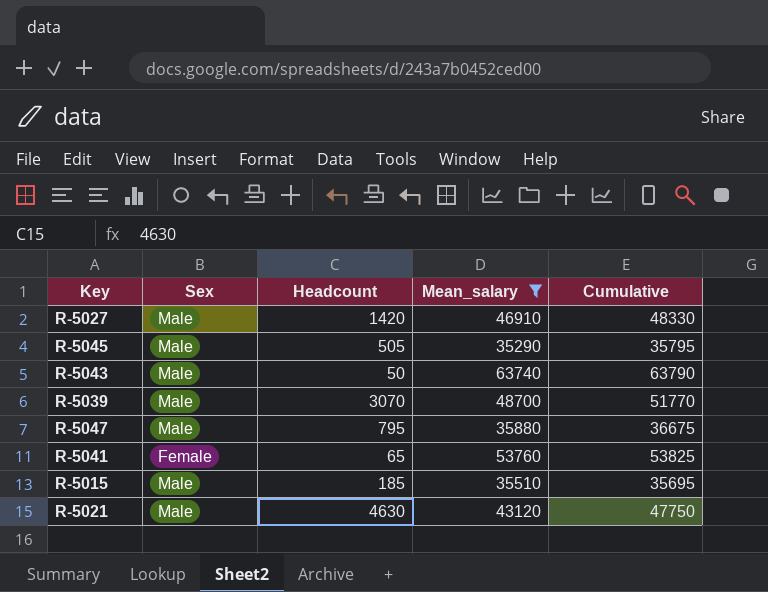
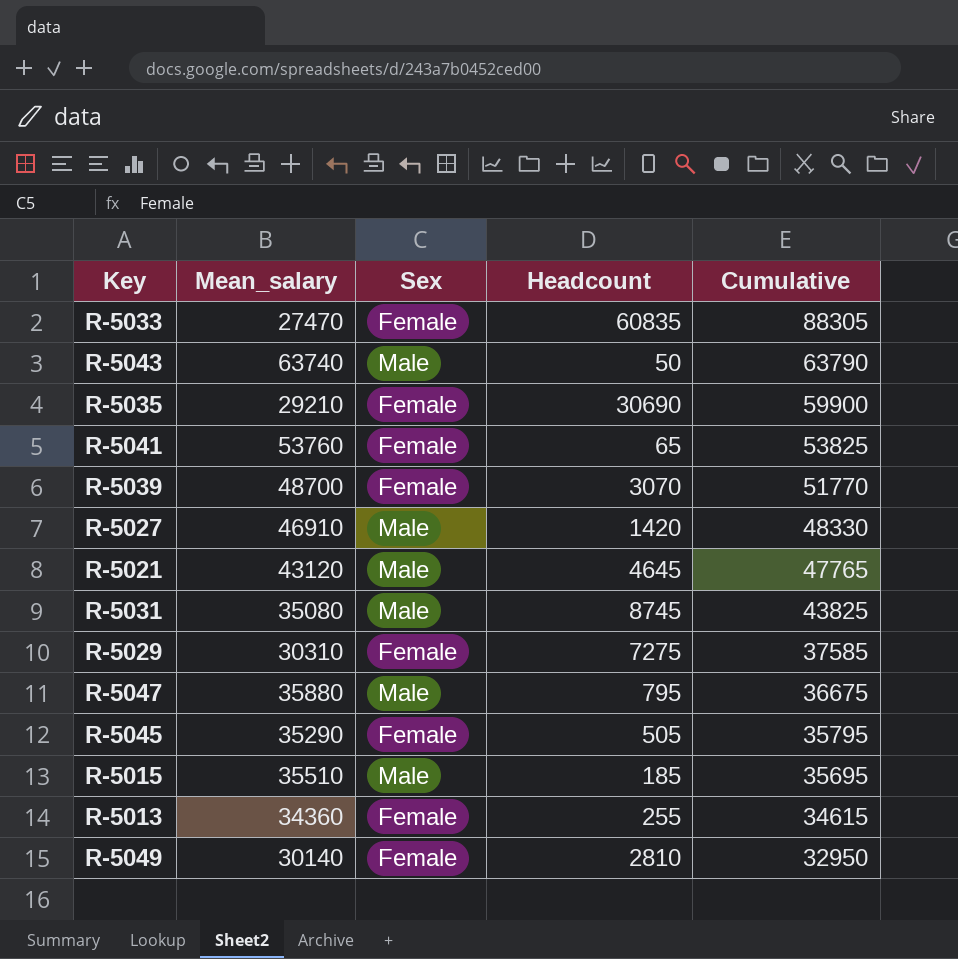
filter: Mean_salary >= 35290 -> none
row order: none -> Cumulative descending
column Mean_salary | position: 4 -> 2
R-5039 | Sex: Male -> Female
R-5021 | Headcount: 4630 -> 4645
R-5021 | Cumulative: 47750 -> 47765
R-5045 | Sex: Male -> Female

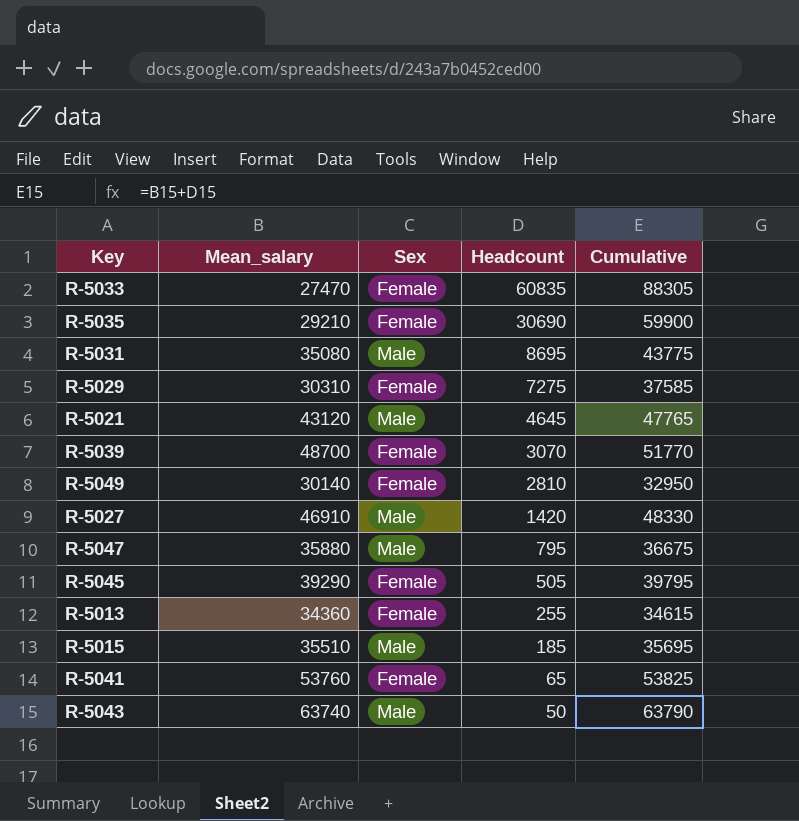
row order: Cumulative descending -> Headcount descending
R-5031 | Headcount: 8745 -> 8695
R-5031 | Cumulative: 43825 -> 43775
R-5045 | Mean_salary: 35290 -> 39290
R-5045 | Cumulative: 35795 -> 39795

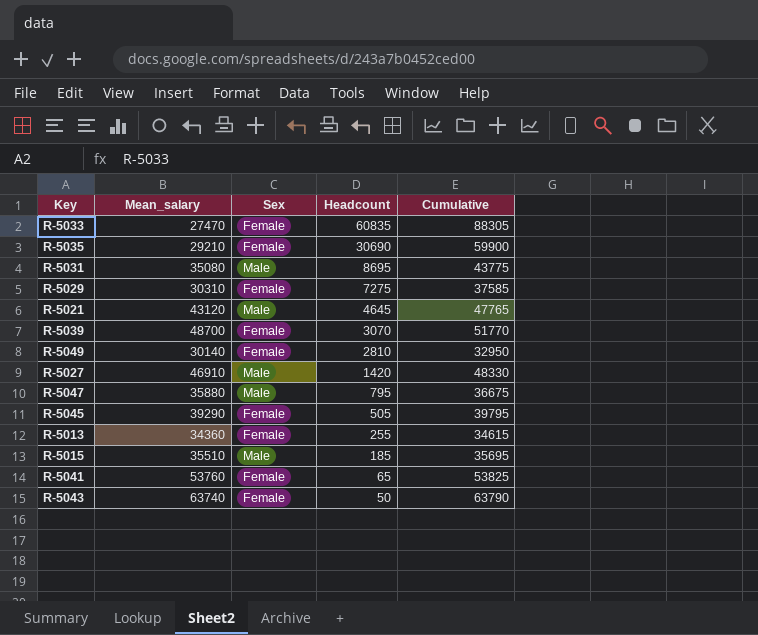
R-5043 | Sex: Male -> Female

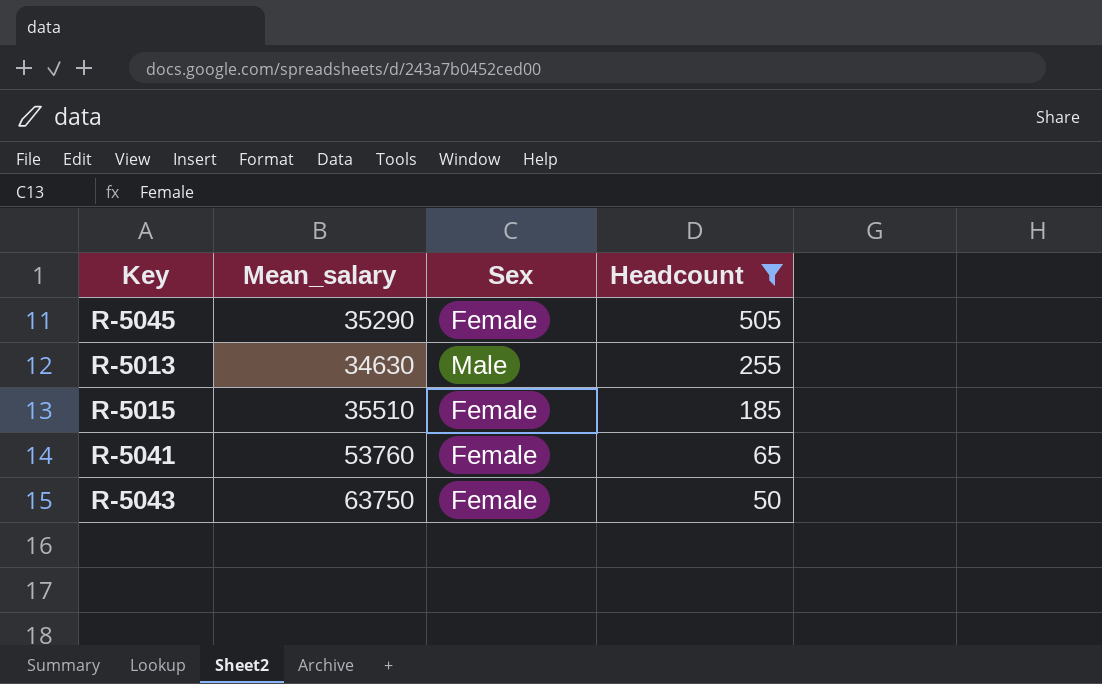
filter: none -> Headcount <= 505
column Cumulative | formula: [Mean_salary] + [Headcount] -> none
R-5045 | Mean_salary: 39290 -> 35290
R-5013 | Mean_salary: 34360 -> 34630
R-5013 | Sex: Female -> Male
R-5015 | Sex: Male -> Female
R-5043 | Mean_salary: 63740 -> 63750

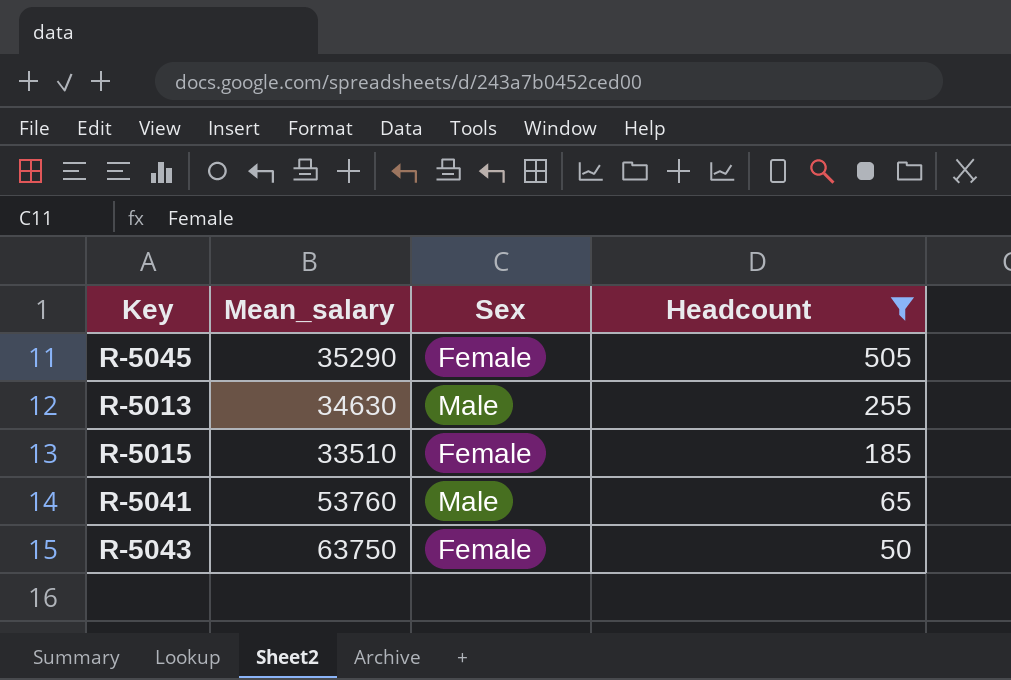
R-5015 | Mean_salary: 35510 -> 33510
R-5041 | Sex: Female -> Male

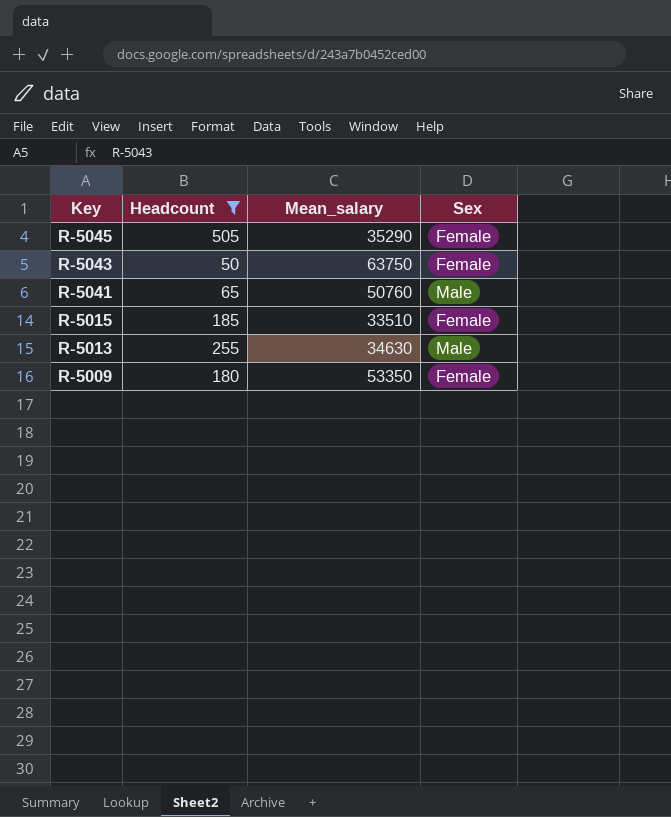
row order: Headcount descending -> Key descending
column Headcount | position: 4 -> 2
R-5041 | Mean_salary: 53760 -> 50760
row R-5009: none -> 180 | 53350 | Female

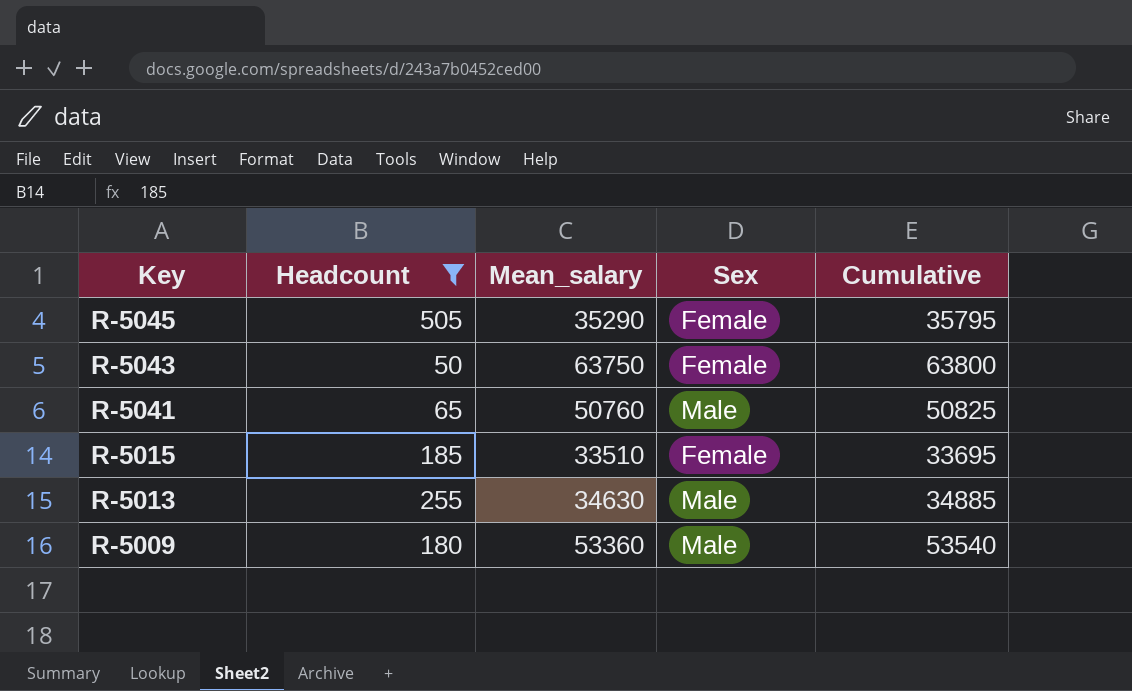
column Cumulative | formula: none -> [Headcount] + [Mean_salary]
R-5009 | Mean_salary: 53350 -> 53360
R-5009 | Sex: Female -> Male

